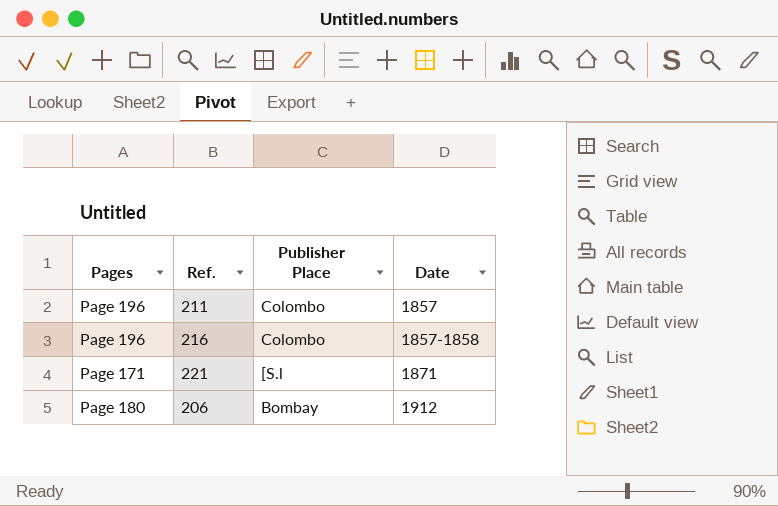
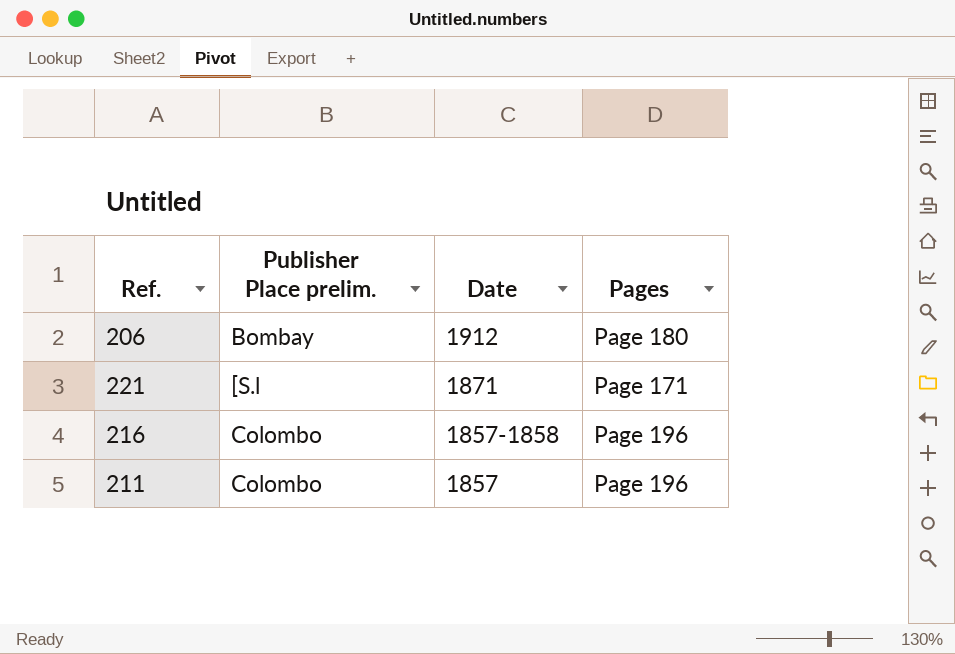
row order: Date ascending -> Date descending
column name: Publisher Place -> Publisher Place prelim.
column Pages | position: 1 -> 4

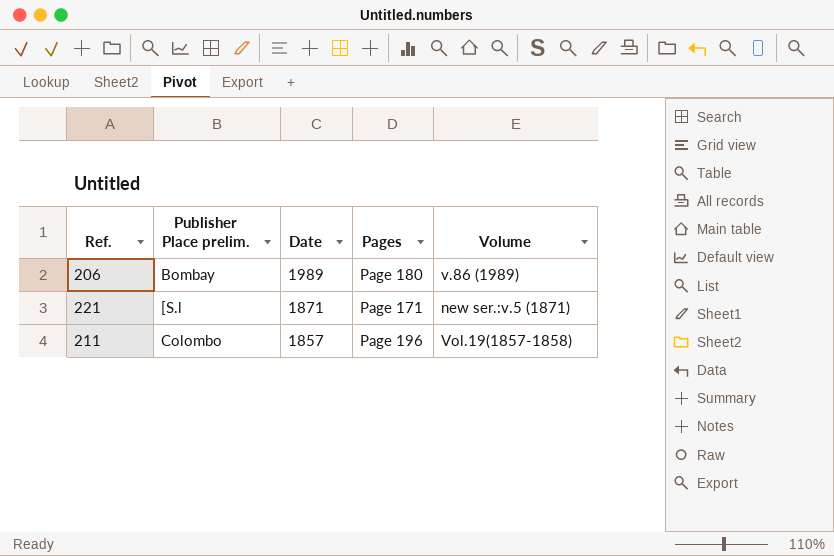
column Volume | position: none -> 5
row 216: Colombo | 1857-1858 | Page 196 -> none
206 | Date: 1912 -> 1989

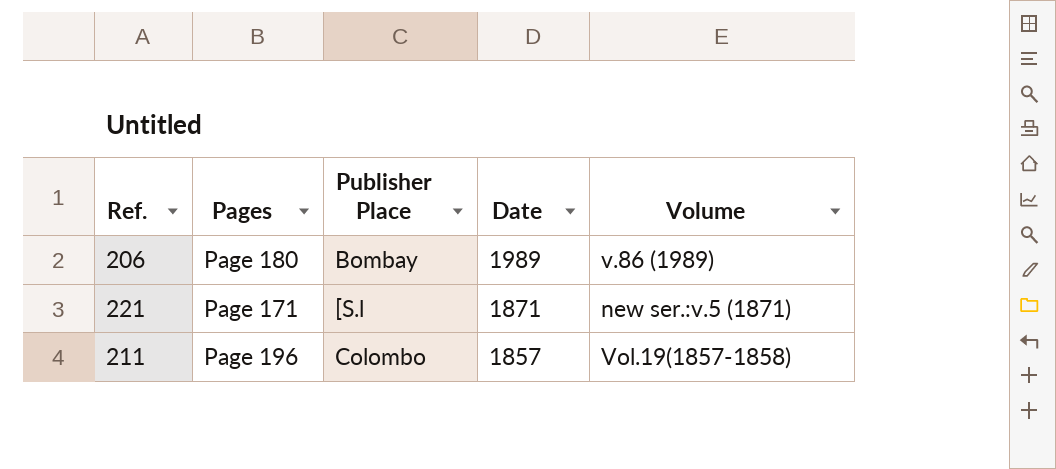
column Pages | position: 4 -> 2
column name: Publisher Place prelim. -> Publisher Place

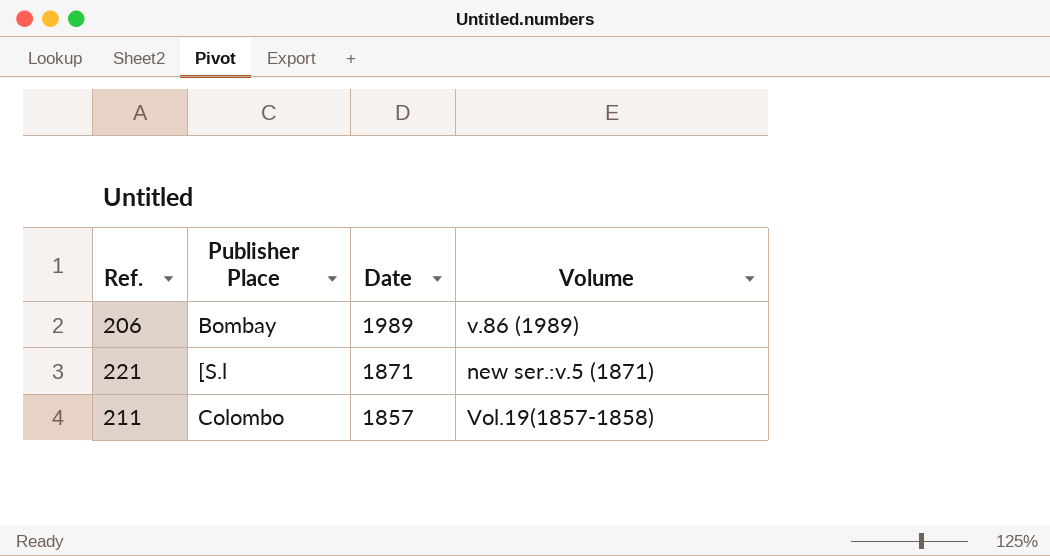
column Pages | position: 2 -> none

